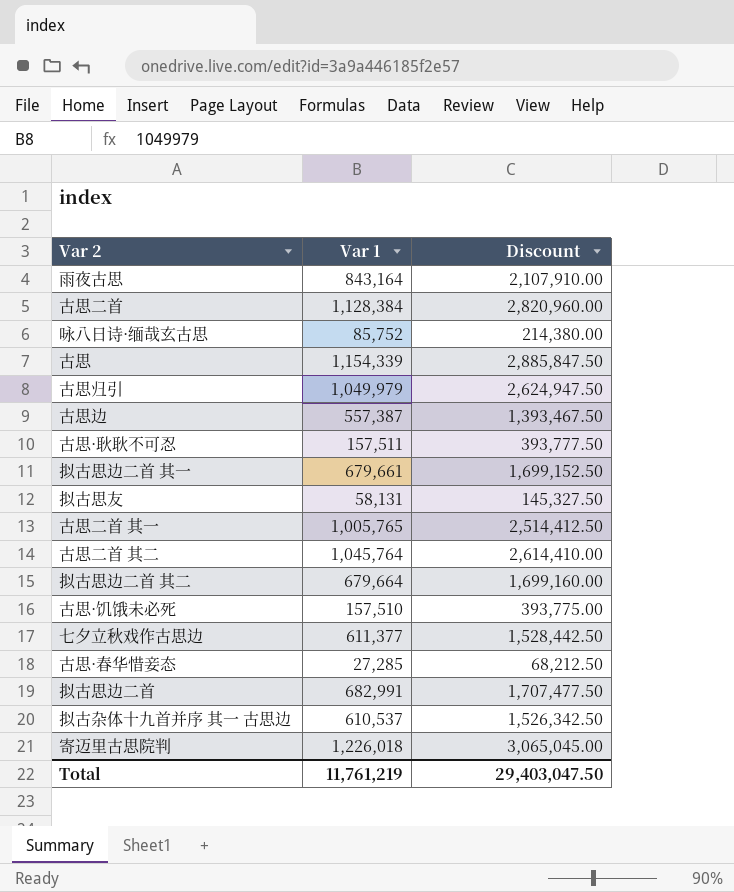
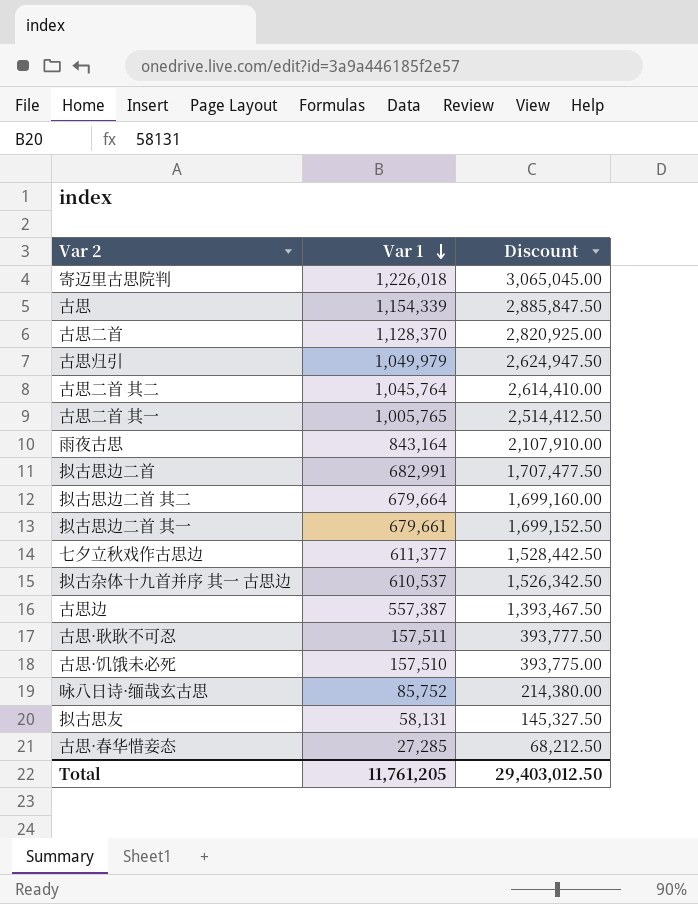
row order: none -> Var 1 descending
古思二首 | Var 1: 1,128,384 -> 1,128,370
古思二首 | Discount: 2,820,960.00 -> 2,820,925.00
Total | Var 1: 11,761,219 -> 11,761,205
Total | Discount: 29,403,047.50 -> 29,403,012.50

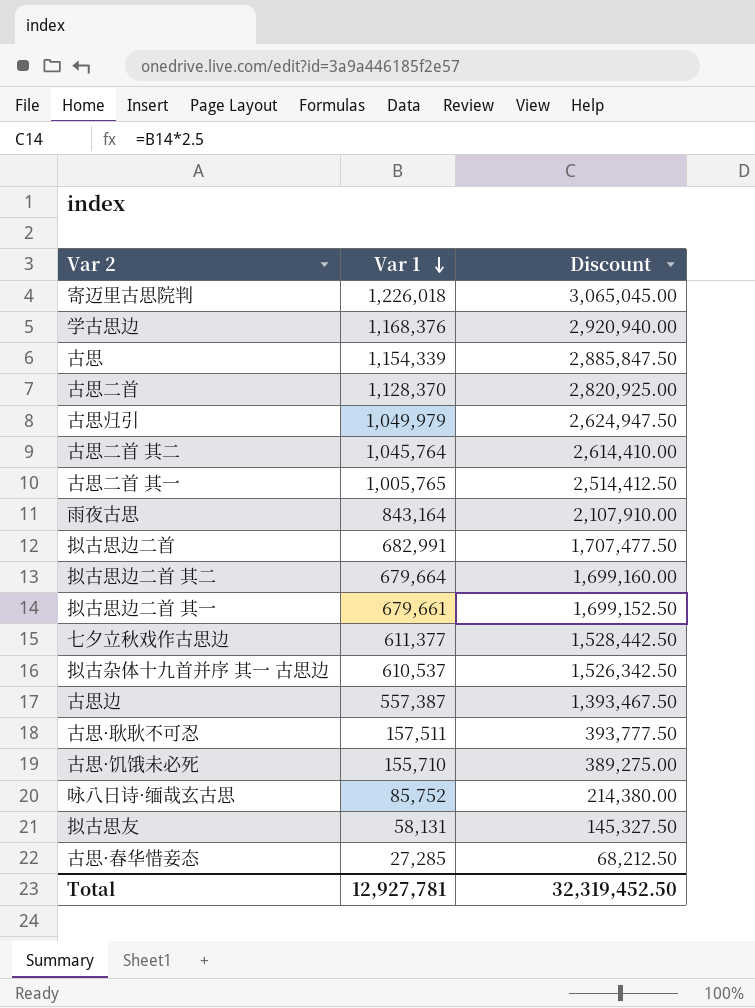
row 学古思边: none -> 1,168,376 | 2,920,940.00
古思·饥饿未必死 | Var 1: 157,510 -> 155,710
古思·饥饿未必死 | Discount: 393,775.00 -> 389,275.00
Total | Var 1: 11,761,205 -> 12,927,781
Total | Discount: 29,403,012.50 -> 32,319,452.50

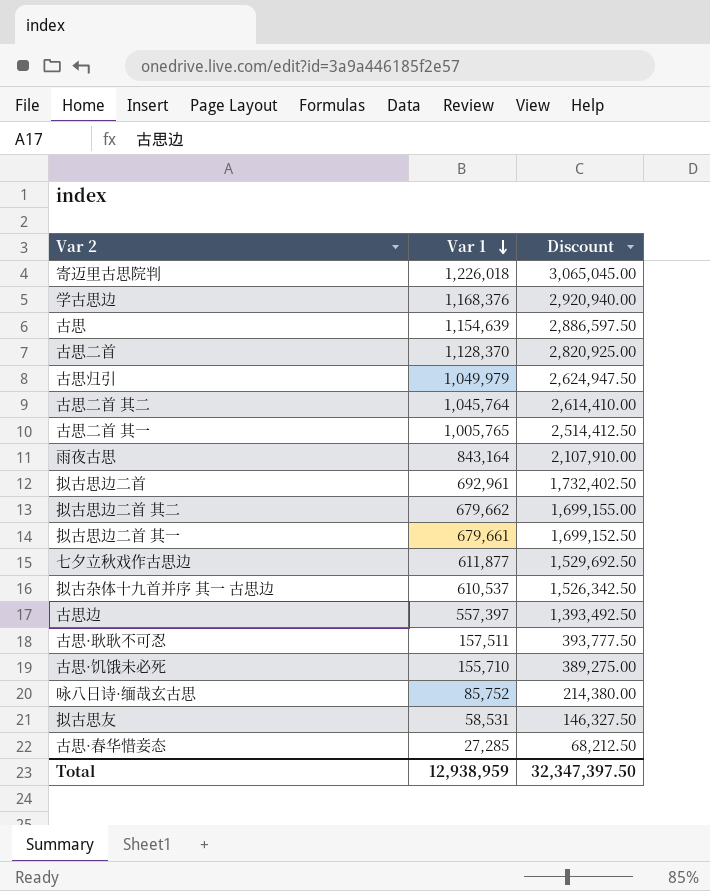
古思 | Var 1: 1,154,339 -> 1,154,639
古思 | Discount: 2,885,847.50 -> 2,886,597.50
拟古思边二首 | Var 1: 682,991 -> 692,961
拟古思边二首 | Discount: 1,707,477.50 -> 1,732,402.50
拟古思边二首 其二 | Var 1: 679,664 -> 679,662
拟古思边二首 其二 | Discount: 1,699,160.00 -> 1,699,155.00
七夕立秋戏作古思边 | Var 1: 611,377 -> 611,877
七夕立秋戏作古思边 | Discount: 1,528,442.50 -> 1,529,692.50
古思边 | Var 1: 557,387 -> 557,397
古思边 | Discount: 1,393,467.50 -> 1,393,492.50
拟古思友 | Var 1: 58,131 -> 58,531
拟古思友 | Discount: 145,327.50 -> 146,327.50
Total | Var 1: 12,927,781 -> 12,938,959
Total | Discount: 32,319,452.50 -> 32,347,397.50

